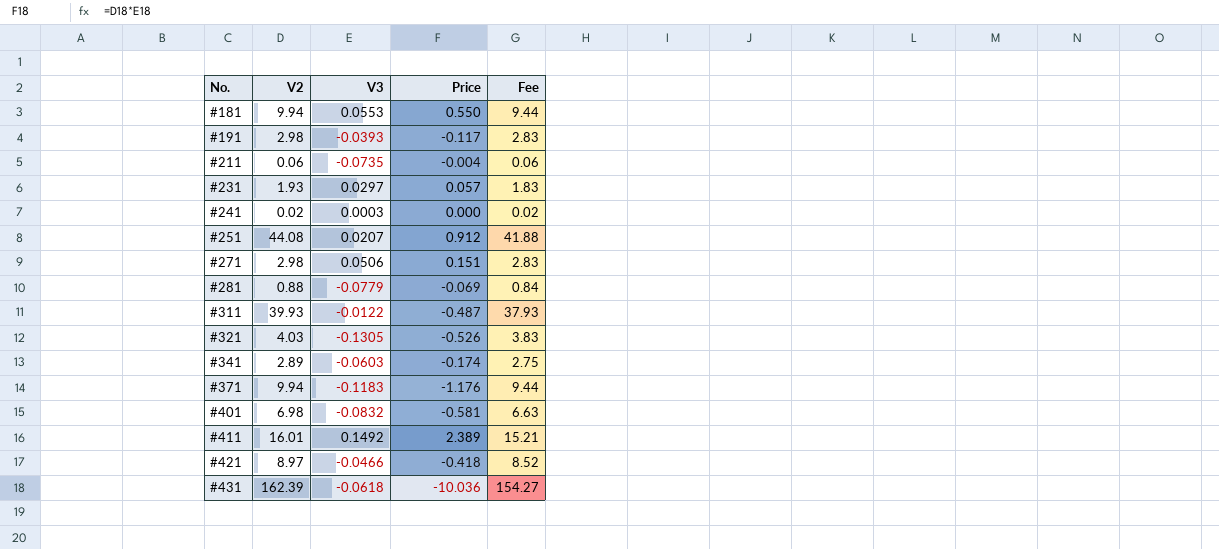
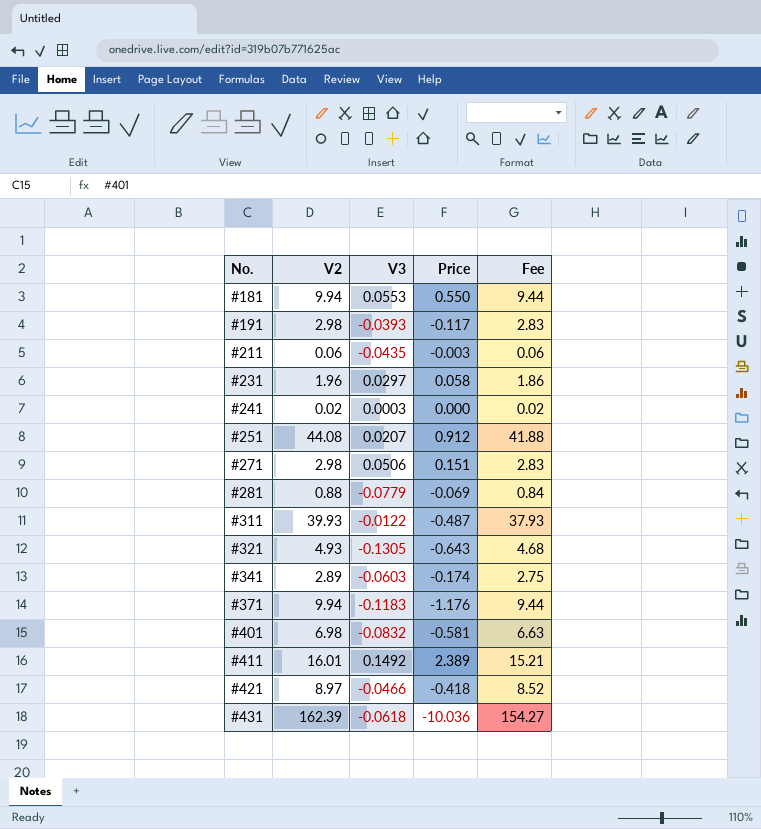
#211 | V3: -0.0735 -> -0.0435
#211 | Price: -0.004 -> -0.003
#231 | V2: 1.93 -> 1.96
#231 | Price: 0.057 -> 0.058
#231 | Fee: 1.83 -> 1.86
#321 | V2: 4.03 -> 4.93
#321 | Price: -0.526 -> -0.643
#321 | Fee: 3.83 -> 4.68

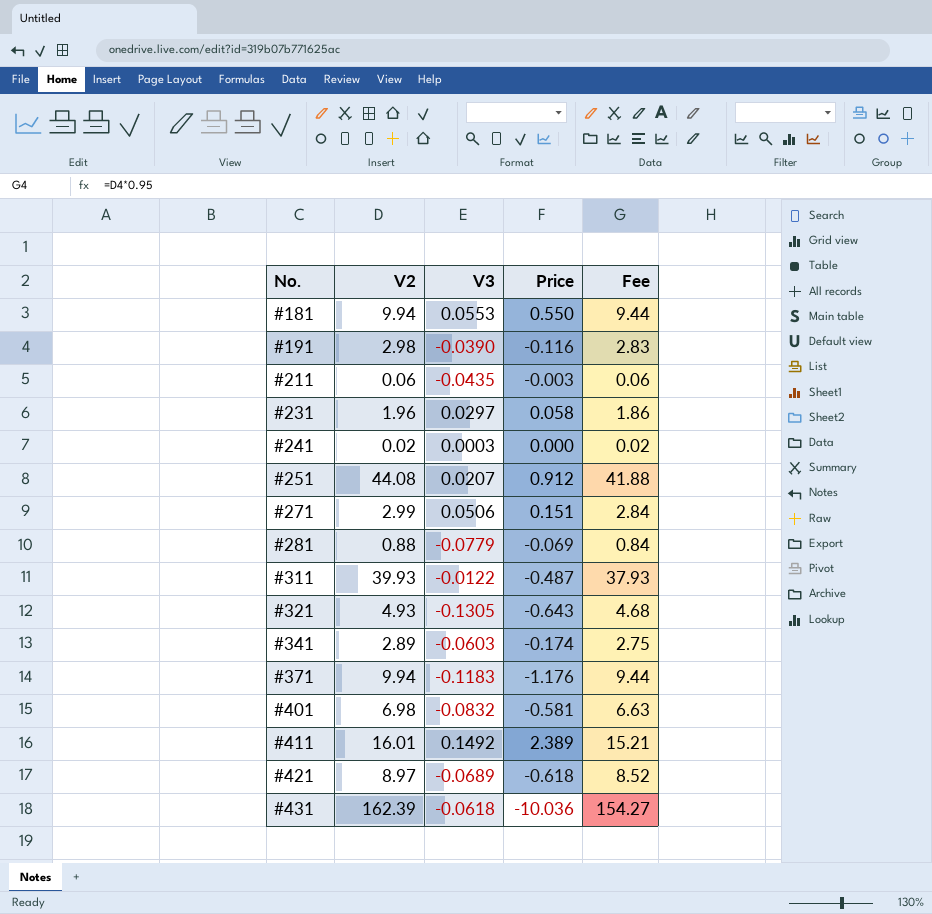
#191 | V3: -0.0393 -> -0.0390
#191 | Price: -0.117 -> -0.116
#271 | V2: 2.98 -> 2.99
#271 | Fee: 2.83 -> 2.84
#421 | V3: -0.0466 -> -0.0689
#421 | Price: -0.418 -> -0.618

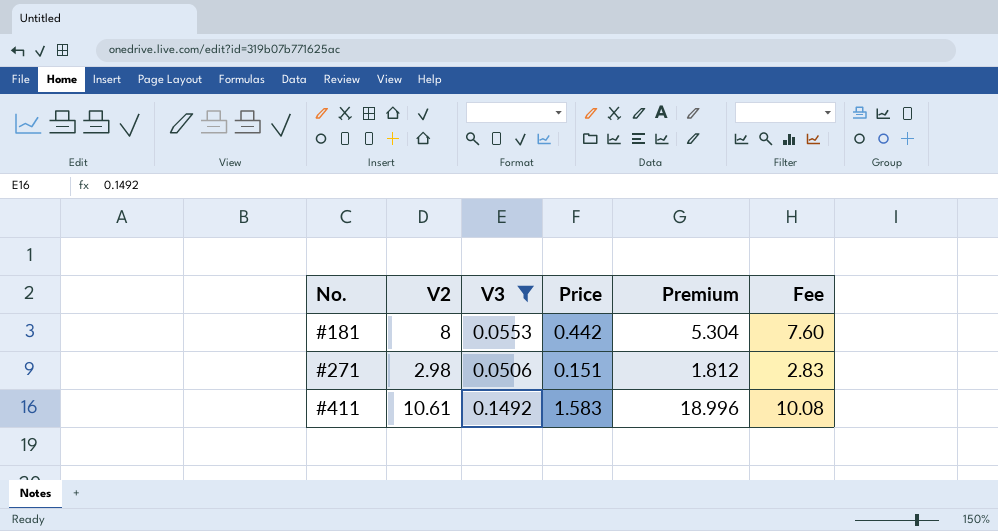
filter: none -> V3 >= 0.0506
column Premium | formula: none -> [Price] * 12
#181 | V2: 9.94 -> 8
#181 | Price: 0.550 -> 0.442
#181 | Fee: 9.44 -> 7.60
#271 | V2: 2.99 -> 2.98
#271 | Fee: 2.84 -> 2.83
#411 | V2: 16.01 -> 10.61
#411 | Price: 2.389 -> 1.583
#411 | Fee: 15.21 -> 10.08

